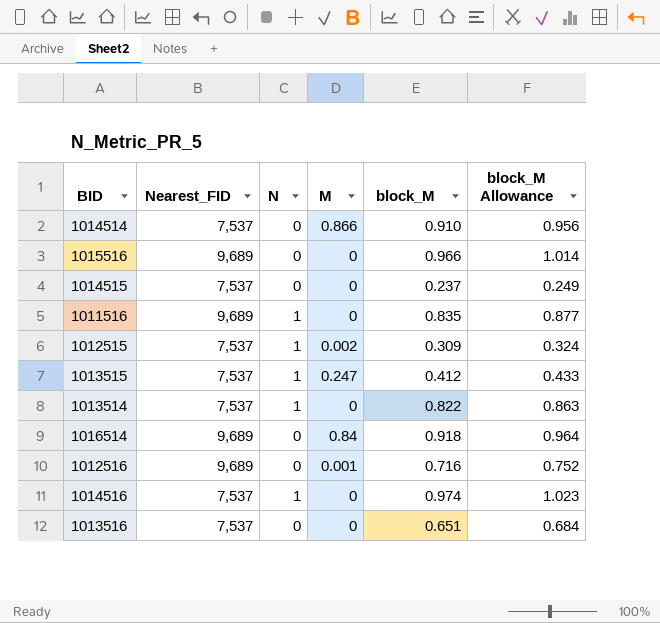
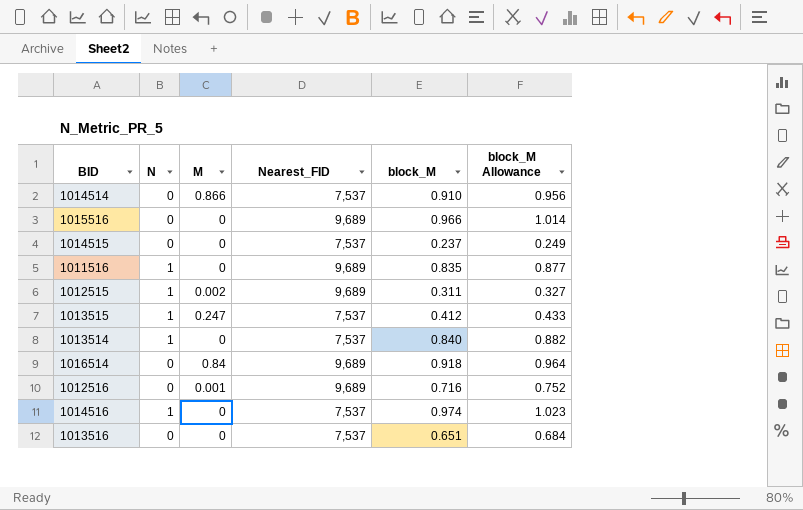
column Nearest_FID | position: 2 -> 4
1012515 | Nearest_FID: 7,537 -> 9,689
1012515 | block_M: 0.309 -> 0.311
1012515 | block_M Allowance: 0.324 -> 0.327
1013514 | block_M: 0.822 -> 0.840
1013514 | block_M Allowance: 0.863 -> 0.882

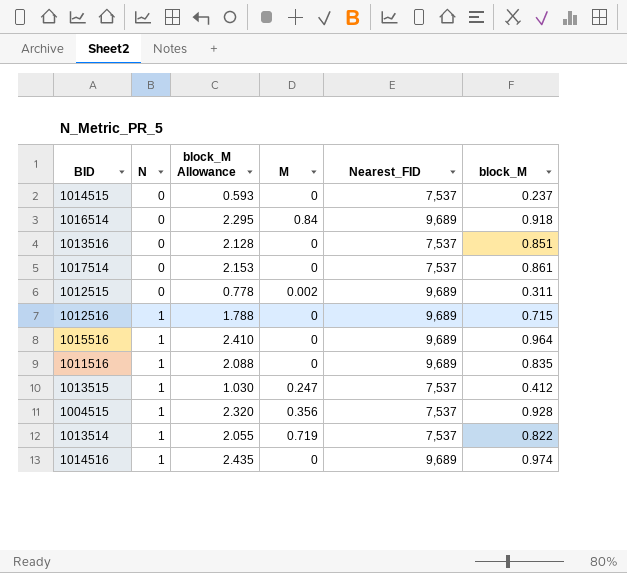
row order: none -> N ascending
column block_M Allowance | formula: [block_M] * 1.05 -> [block_M] * 2.5
column block_M Allowance | position: 6 -> 3
row 1014514: 0 | 0.866 | 7,537 | 0.910 | 0.956 -> none
1013516 | block_M: 0.651 -> 0.851
row 1017514: none -> 0 | 2.153 | 0 | 7,537 | 0.861
1012515 | N: 1 -> 0
1012516 | N: 0 -> 1
1012516 | M: 0.001 -> 0
1012516 | block_M: 0.716 -> 0.715
1015516 | N: 0 -> 1
1015516 | block_M: 0.966 -> 0.964
row 1004515: none -> 1 | 2.320 | 0.356 | 7,537 | 0.928
1013514 | M: 0 -> 0.719
1013514 | block_M: 0.840 -> 0.822
1014516 | Nearest_FID: 7,537 -> 9,689

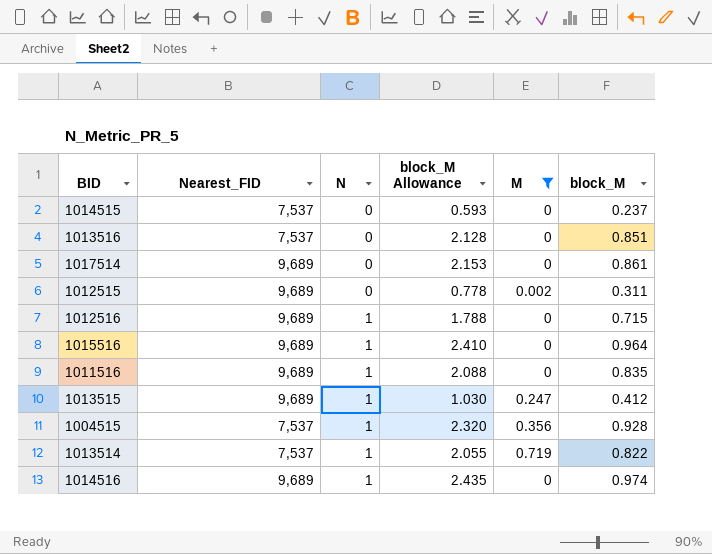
filter: none -> M != 0.84
column Nearest_FID | position: 5 -> 2
1017514 | Nearest_FID: 7,537 -> 9,689
1013515 | Nearest_FID: 7,537 -> 9,689

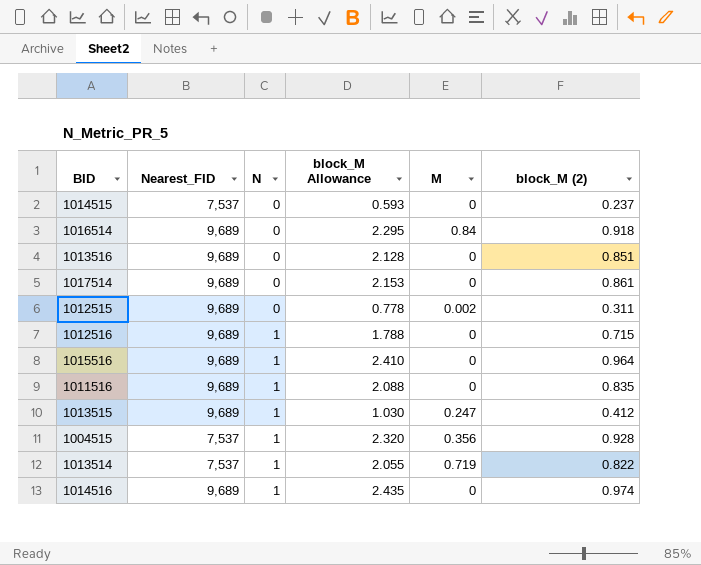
filter: M != 0.84 -> none
column name: block_M -> block_M (2)
1013516 | Nearest_FID: 7,537 -> 9,689

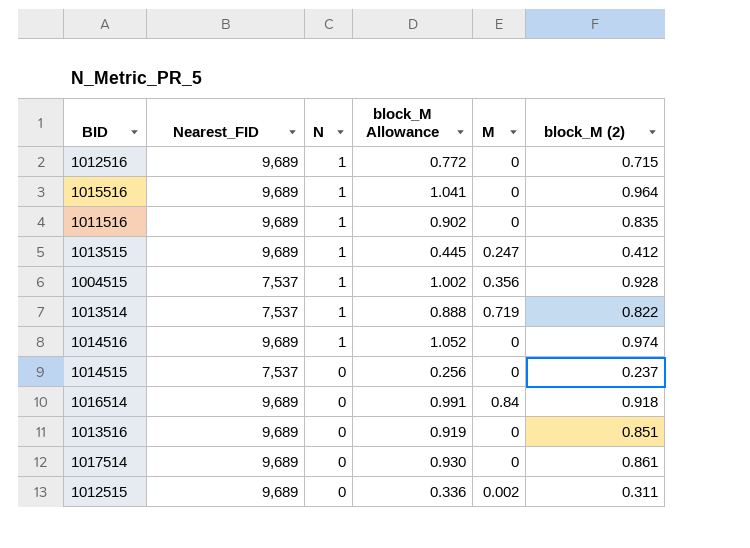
row order: N ascending -> N descending
column block_M Allowance | formula: [block_M (2)] * 2.5 -> [block_M (2)] * 1.08

